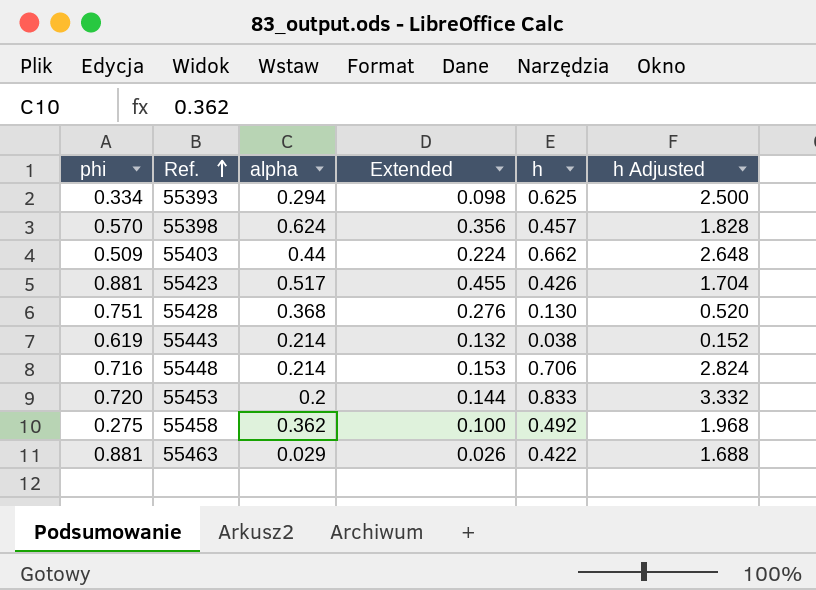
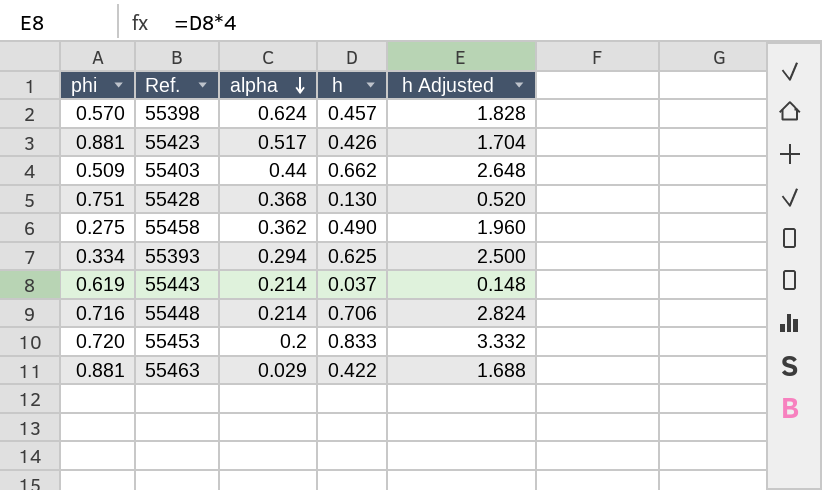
row order: Ref. ascending -> alpha descending
column Extended | formula: [phi] * [alpha] -> none
55458 | h: 0.492 -> 0.490
55458 | h Adjusted: 1.968 -> 1.960
55443 | h: 0.038 -> 0.037
55443 | h Adjusted: 0.152 -> 0.148

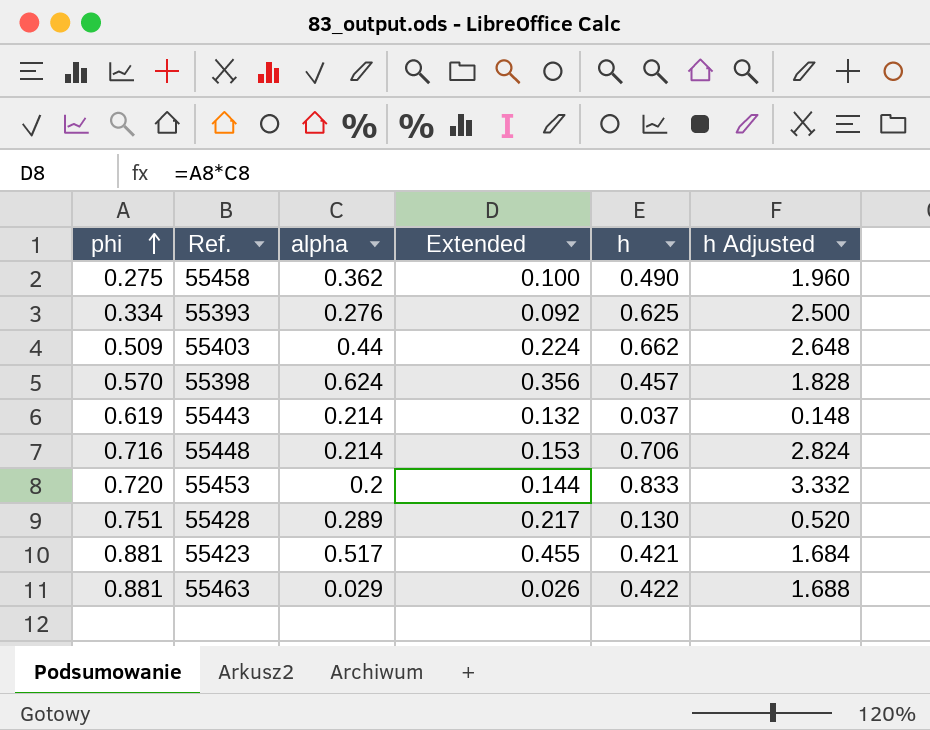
row order: alpha descending -> phi ascending
column Extended | formula: none -> [phi] * [alpha]
55393 | alpha: 0.294 -> 0.276
55428 | alpha: 0.368 -> 0.289
55423 | h: 0.426 -> 0.421
55423 | h Adjusted: 1.704 -> 1.684

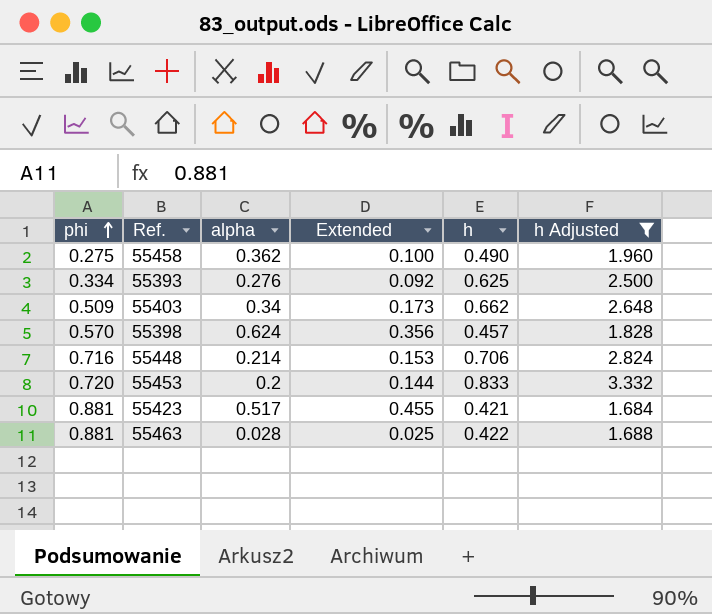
filter: none -> h Adjusted >= 1.684
55403 | alpha: 0.44 -> 0.34
55403 | Extended: 0.224 -> 0.173
55463 | alpha: 0.029 -> 0.028
55463 | Extended: 0.026 -> 0.025

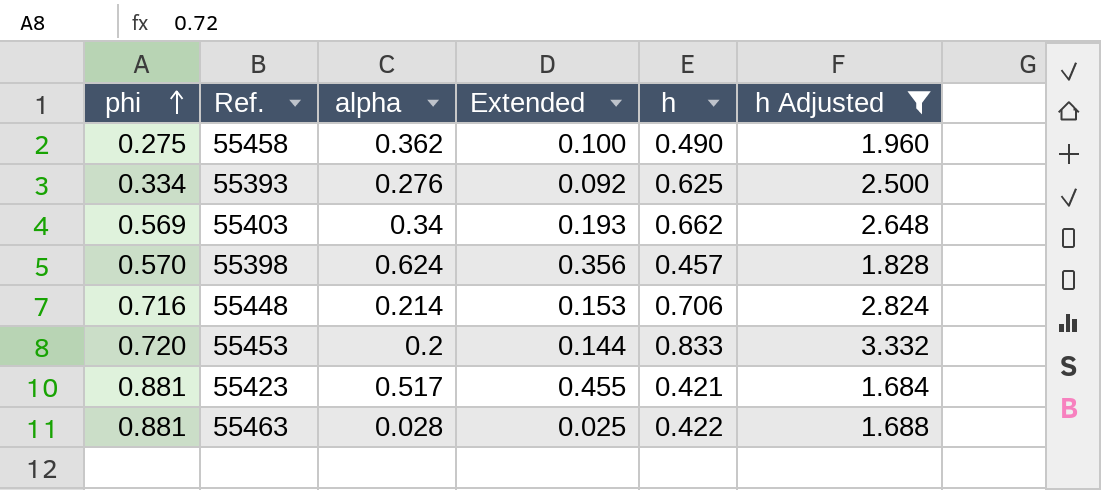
55403 | phi: 0.509 -> 0.569
55403 | Extended: 0.173 -> 0.193

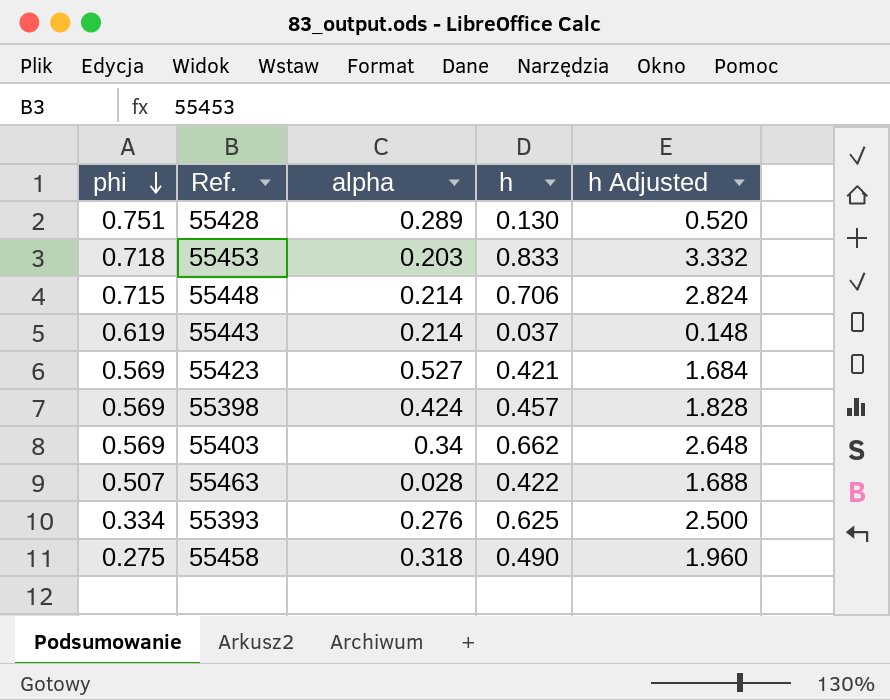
filter: h Adjusted >= 1.684 -> none
row order: phi ascending -> phi descending
column Extended | formula: [phi] * [alpha] -> none
55453 | phi: 0.720 -> 0.718
55453 | alpha: 0.2 -> 0.203
55448 | phi: 0.716 -> 0.715
55423 | phi: 0.881 -> 0.569
55423 | alpha: 0.517 -> 0.527
55398 | phi: 0.570 -> 0.569
55398 | alpha: 0.624 -> 0.424
55463 | phi: 0.881 -> 0.507
55458 | alpha: 0.362 -> 0.318

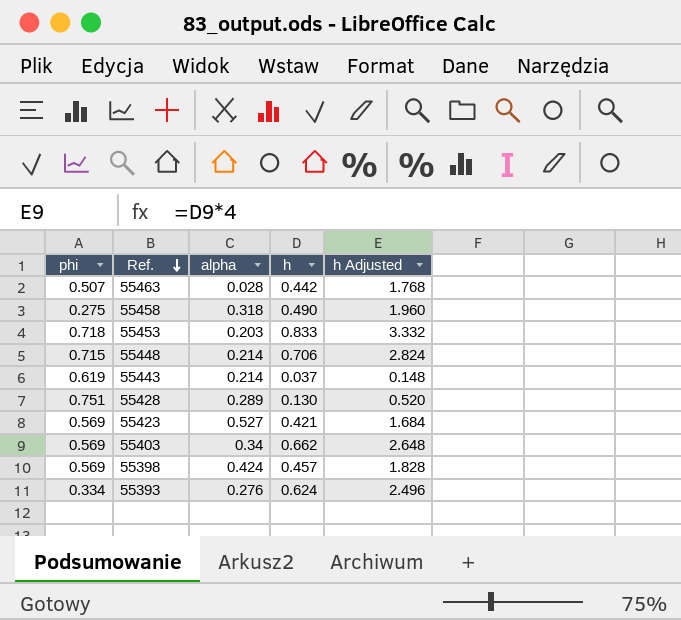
row order: phi descending -> Ref. descending
55463 | h: 0.422 -> 0.442
55463 | h Adjusted: 1.688 -> 1.768
55393 | h: 0.625 -> 0.624
55393 | h Adjusted: 2.500 -> 2.496

